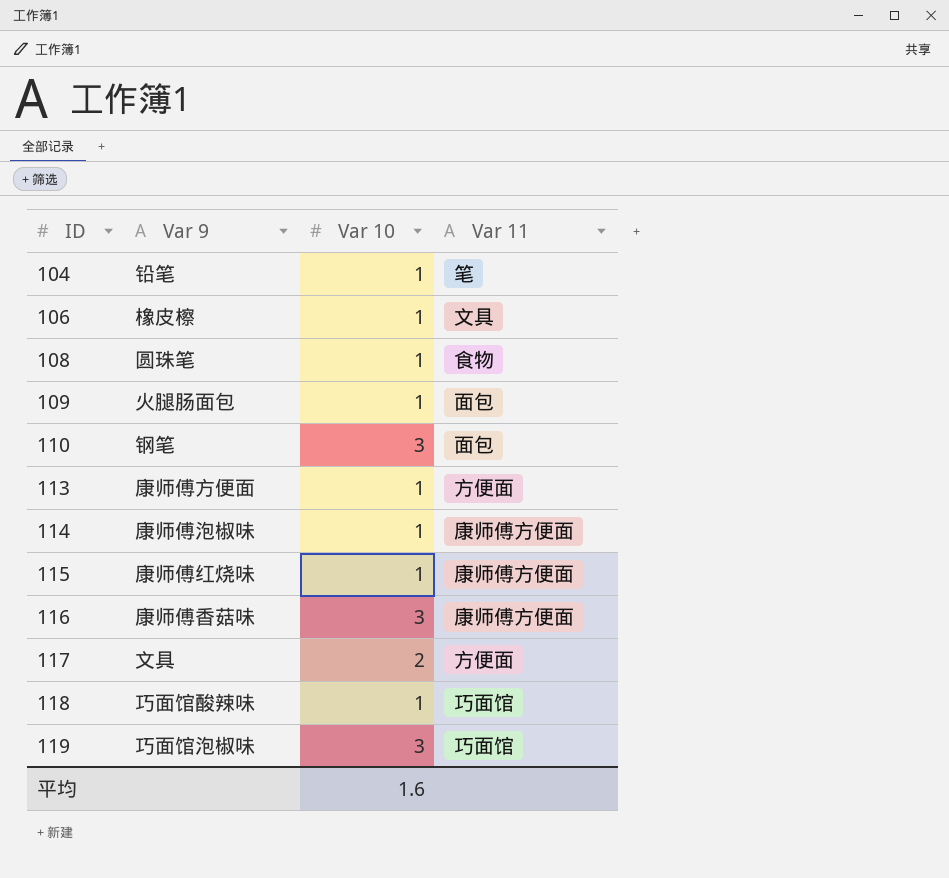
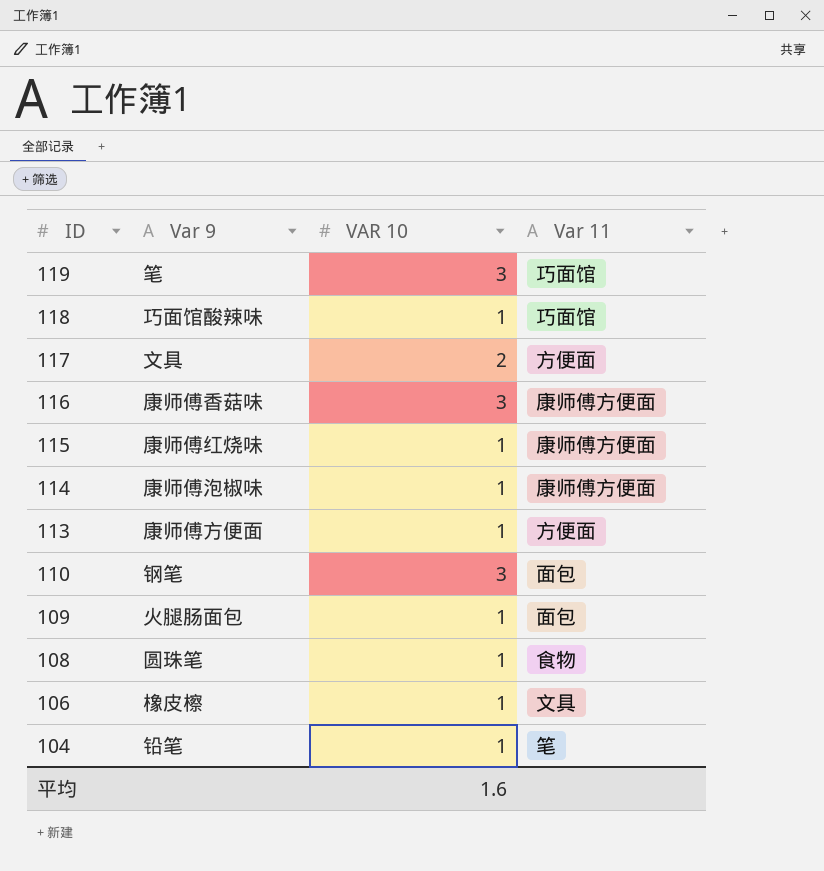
row order: ID ascending -> ID descending
column name: Var 10 -> VAR 10
119 | Var 9: 巧面馆泡椒味 -> 笔

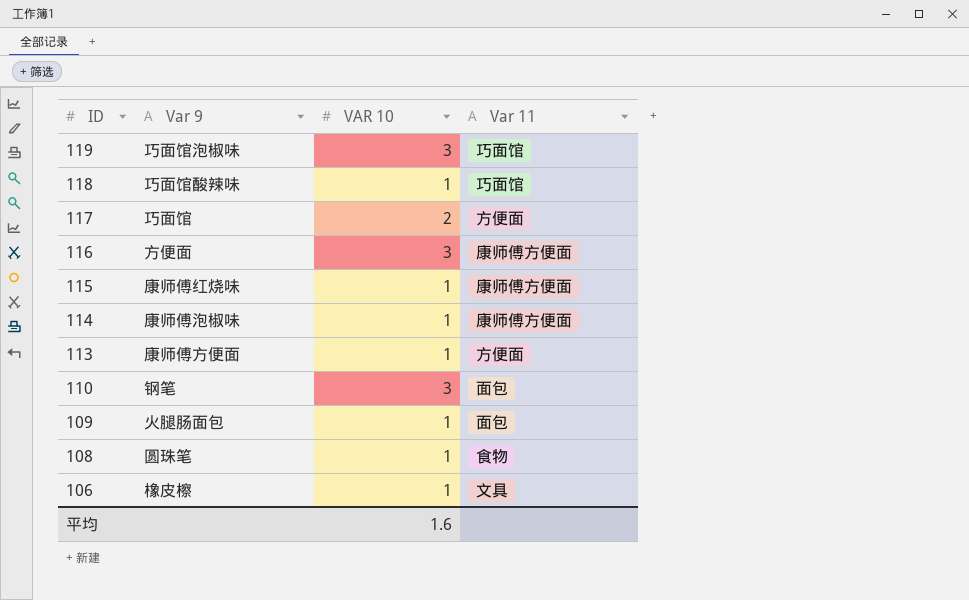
row 104: 铅笔 | 1 | 笔 -> none
119 | Var 9: 笔 -> 巧面馆泡椒味
117 | Var 9: 文具 -> 巧面馆
116 | Var 9: 康师傅香菇味 -> 方便面

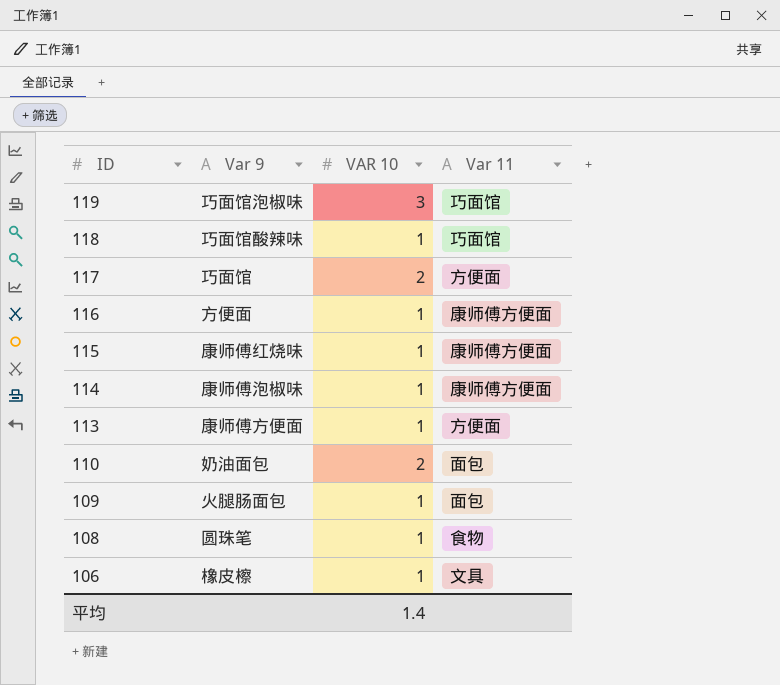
116 | VAR 10: 3 -> 1
110 | Var 9: 钢笔 -> 奶油面包
110 | VAR 10: 3 -> 2
平均 | VAR 10: 1.6 -> 1.4

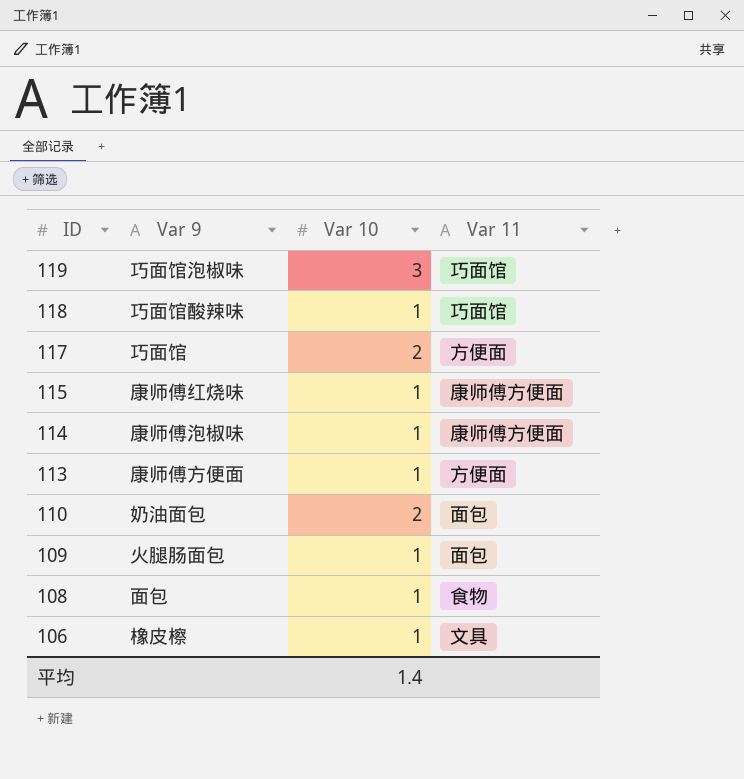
column name: VAR 10 -> Var 10
row 116: 方便面 | 1 | 康师傅方便面 -> none
108 | Var 9: 圆珠笔 -> 面包

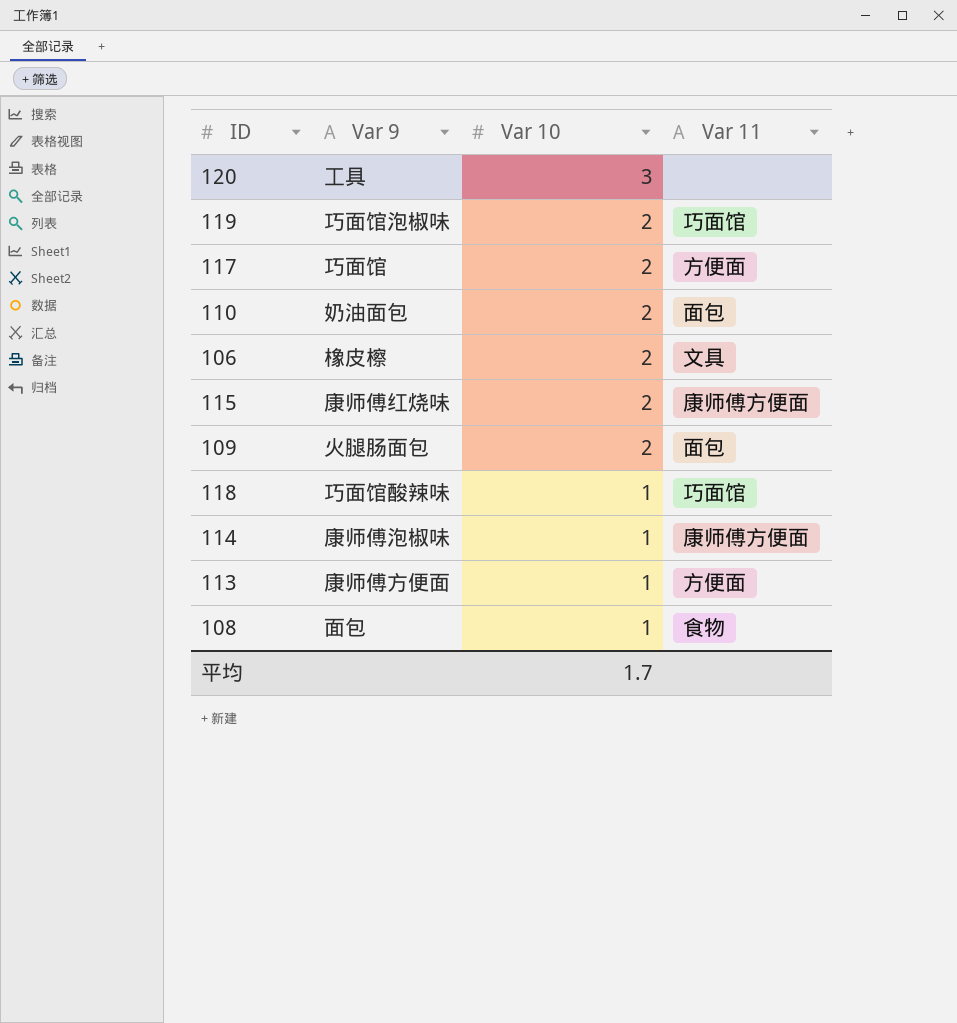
row order: ID descending -> Var 10 descending
row 120: none -> 工具 | 3 | none
119 | Var 10: 3 -> 2
106 | Var 10: 1 -> 2
115 | Var 10: 1 -> 2
109 | Var 10: 1 -> 2
平均 | Var 10: 1.4 -> 1.7

